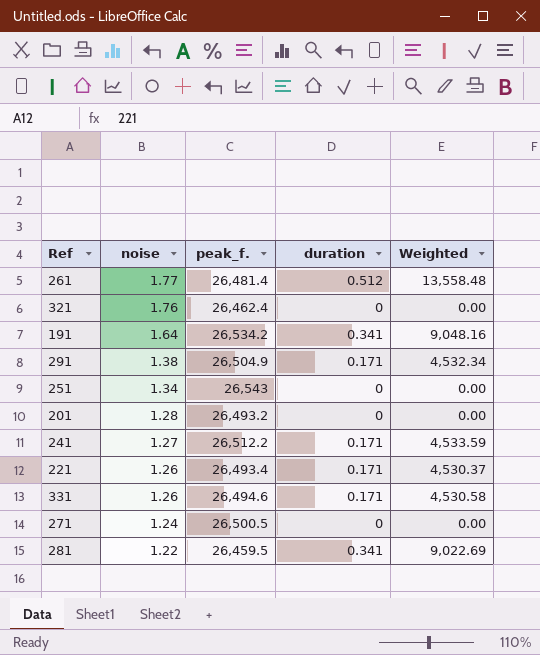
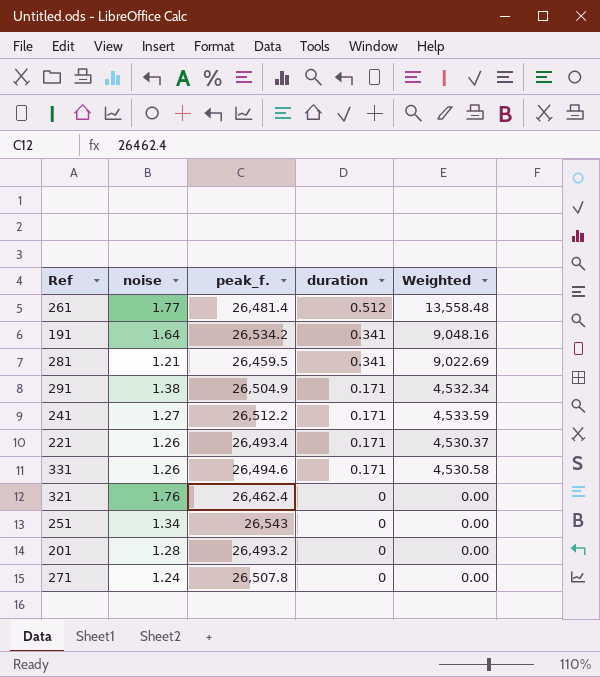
row order: noise descending -> duration descending
281 | noise: 1.22 -> 1.21
271 | peak_f.: 26,500.5 -> 26,507.8

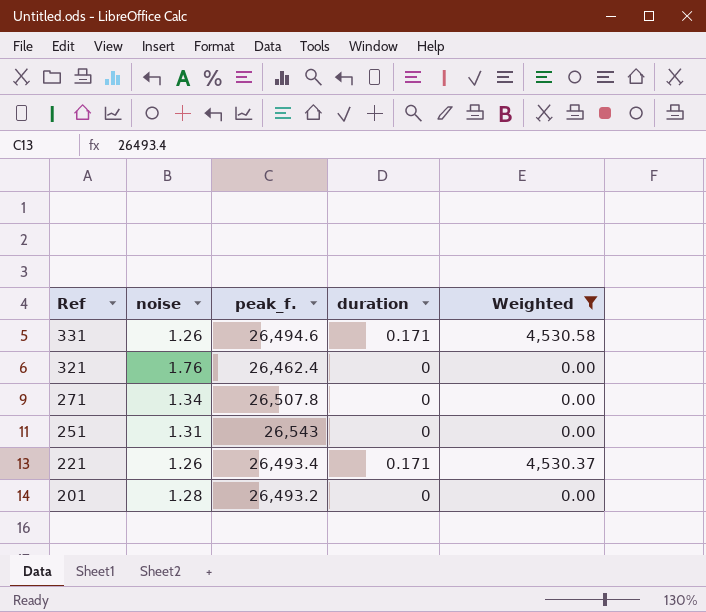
filter: none -> Weighted <= 4,530.58
row order: duration descending -> Ref descending
271 | noise: 1.24 -> 1.34
251 | noise: 1.34 -> 1.31

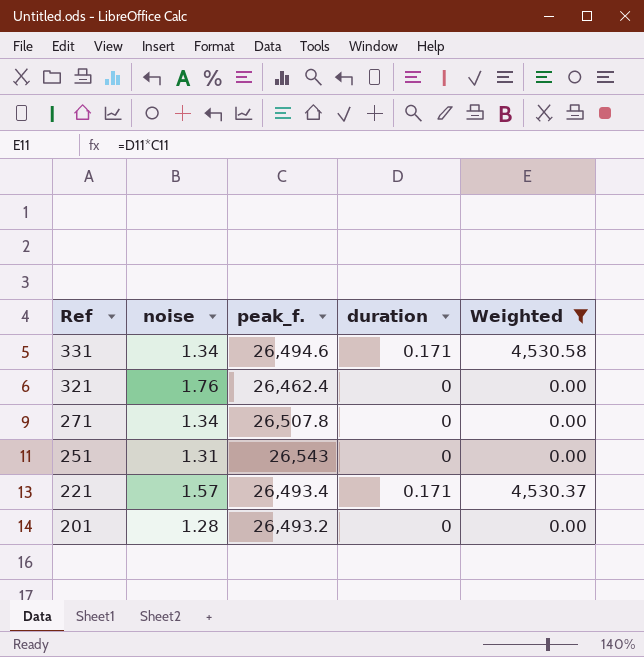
331 | noise: 1.26 -> 1.34
221 | noise: 1.26 -> 1.57

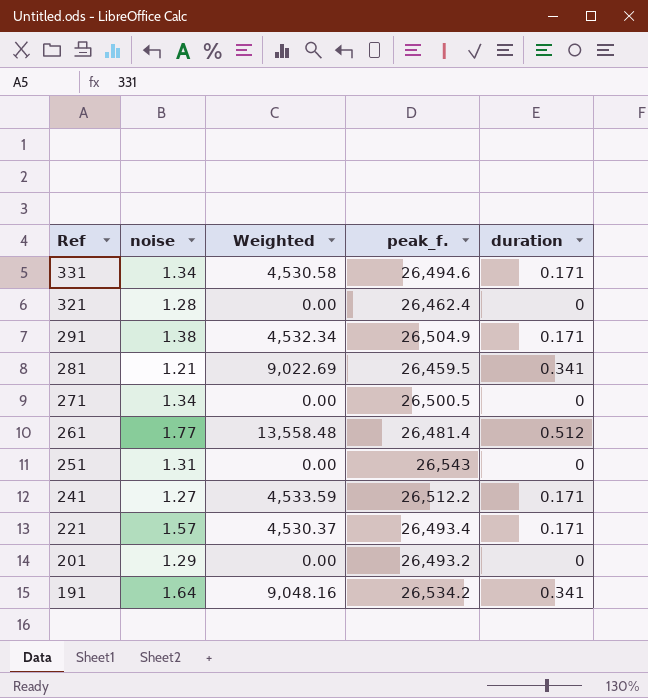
filter: Weighted <= 4,530.58 -> none
column Weighted | position: 5 -> 3
321 | noise: 1.76 -> 1.28
271 | peak_f.: 26,507.8 -> 26,500.5
201 | noise: 1.28 -> 1.29

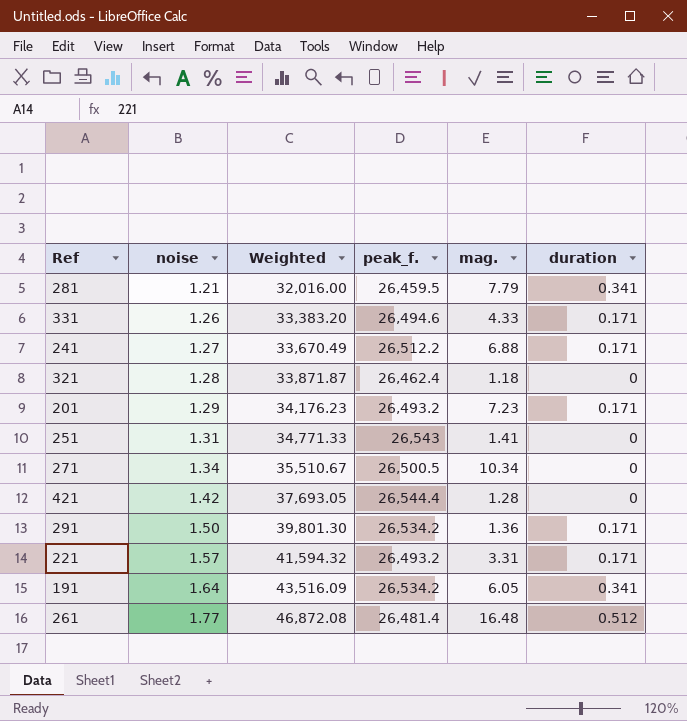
row order: Ref descending -> noise ascending
column Weighted | formula: [peak_f.] * [duration] -> [noise] * [peak_f.]
column mag. | position: none -> 5
331 | noise: 1.34 -> 1.26
201 | duration: 0 -> 0.171
row 421: none -> 1.42 | 37,693.05 | 26,544.4 | 1.28 | 0
291 | noise: 1.38 -> 1.50
291 | peak_f.: 26,504.9 -> 26,534.2
221 | peak_f.: 26,493.4 -> 26,493.2

